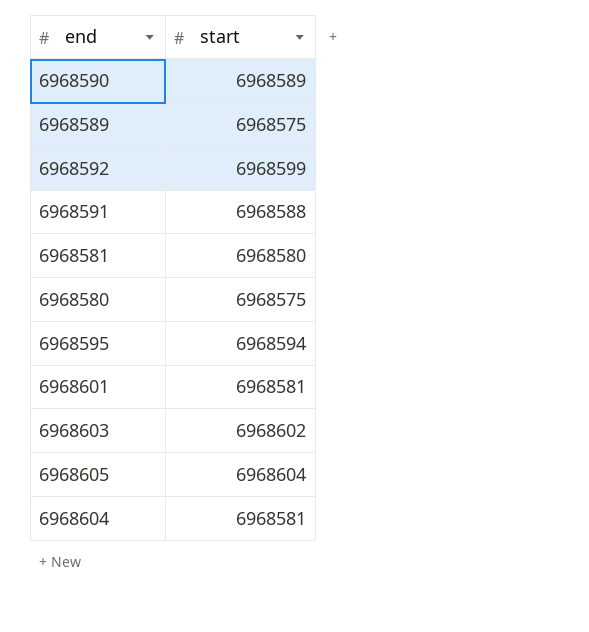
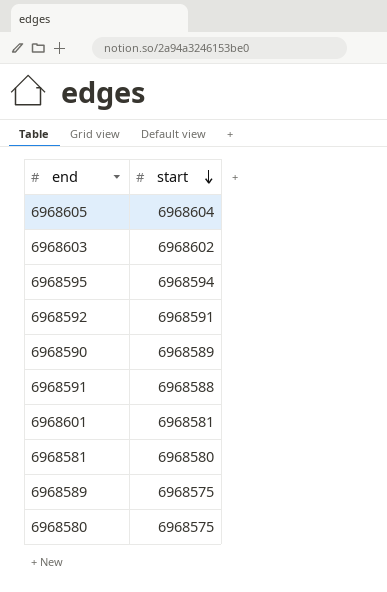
row order: none -> start descending
row 6968604: 6968581 -> none
6968592 | start: 6968599 -> 6968591

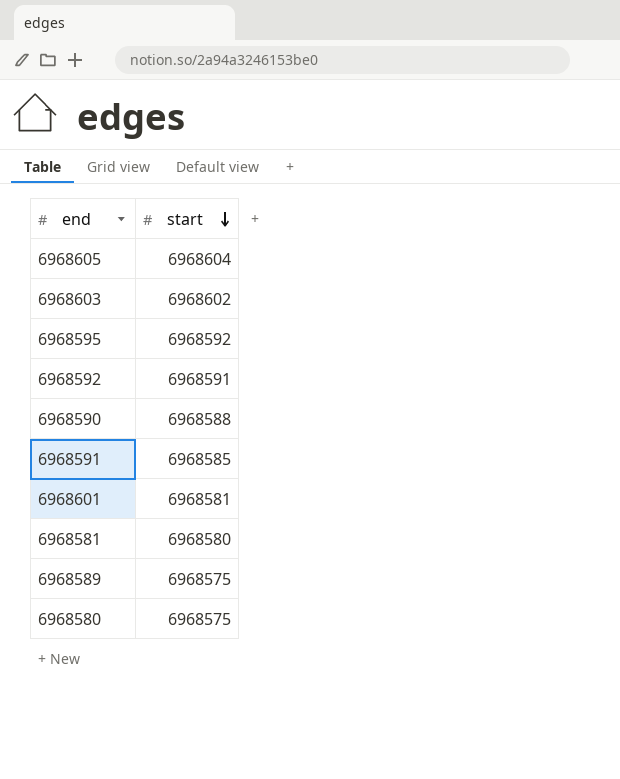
6968595 | start: 6968594 -> 6968592
6968590 | start: 6968589 -> 6968588
6968591 | start: 6968588 -> 6968585

